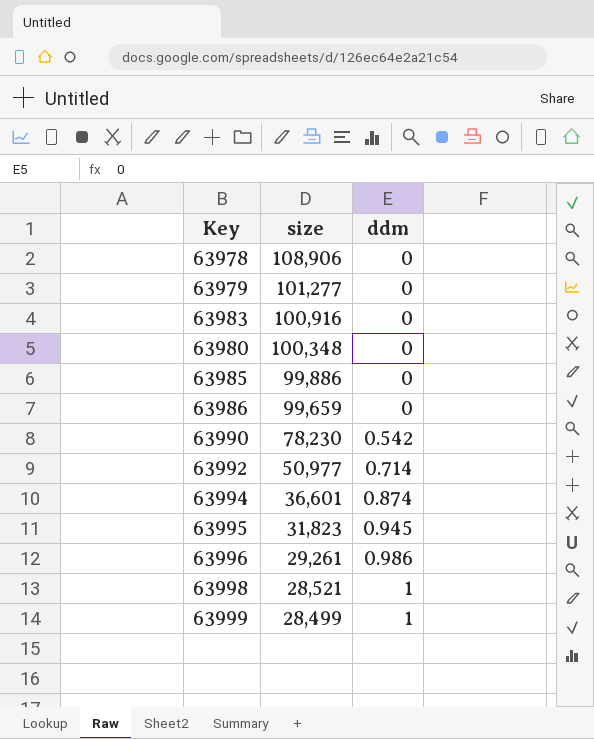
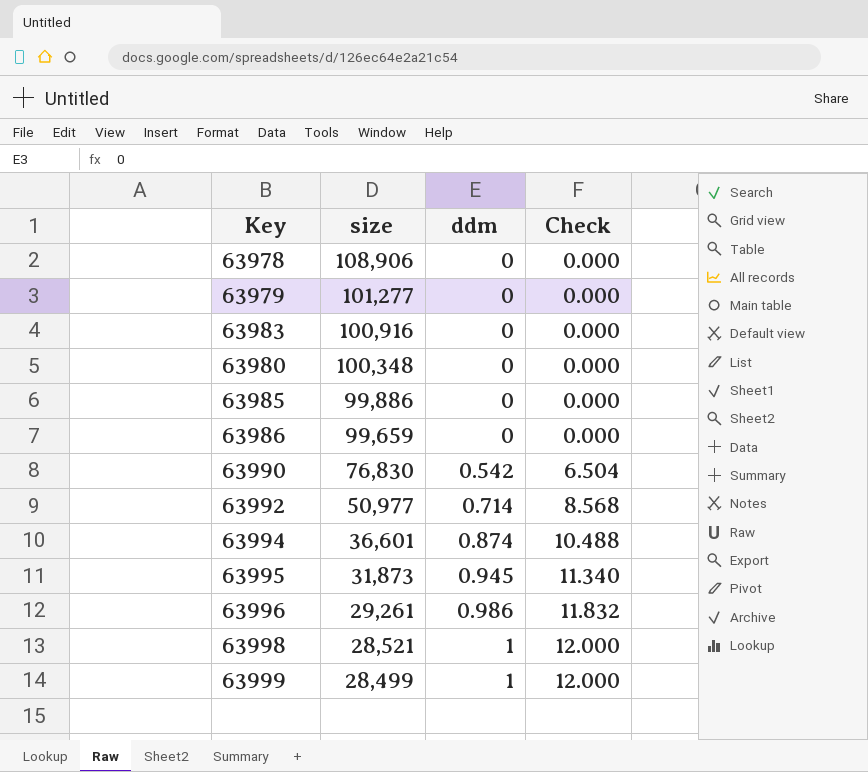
column Check | formula: none -> [ddm] * 12
63990 | size: 78,230 -> 76,830
63995 | size: 31,823 -> 31,873

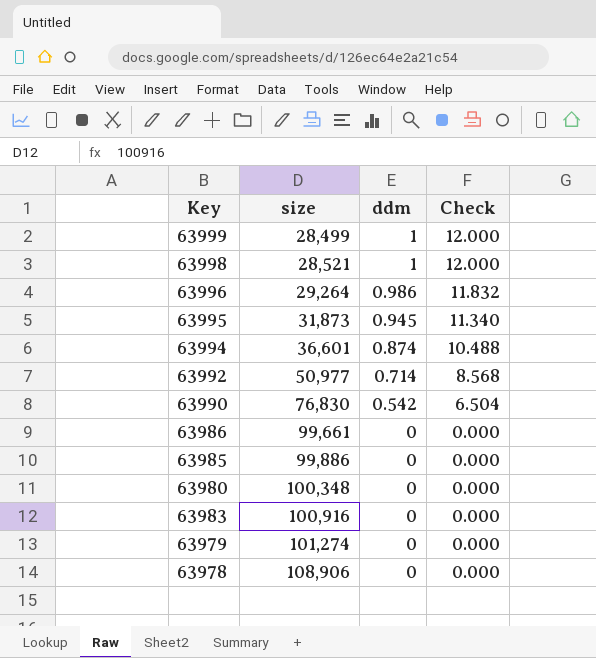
row order: size descending -> size ascending
63996 | size: 29,261 -> 29,264
63986 | size: 99,659 -> 99,661
63979 | size: 101,277 -> 101,274

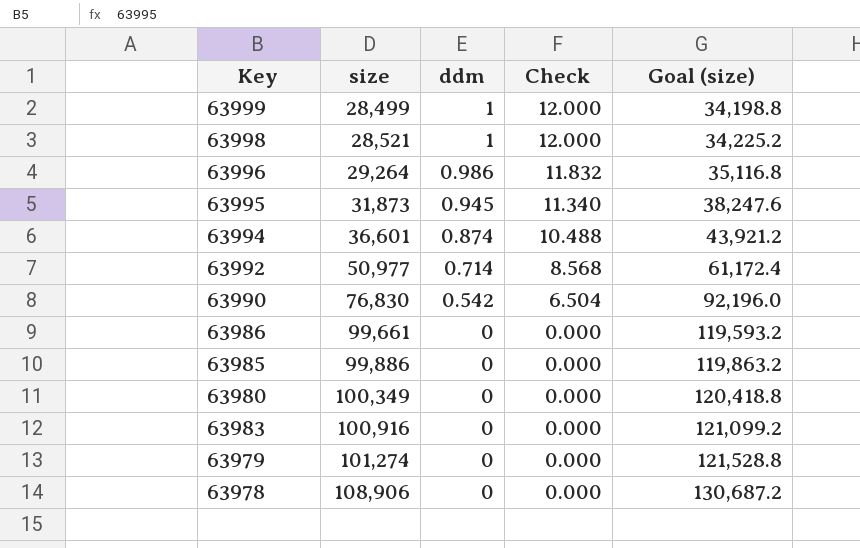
column Goal (size) | formula: none -> [size] * 1.2
63980 | size: 100,348 -> 100,349

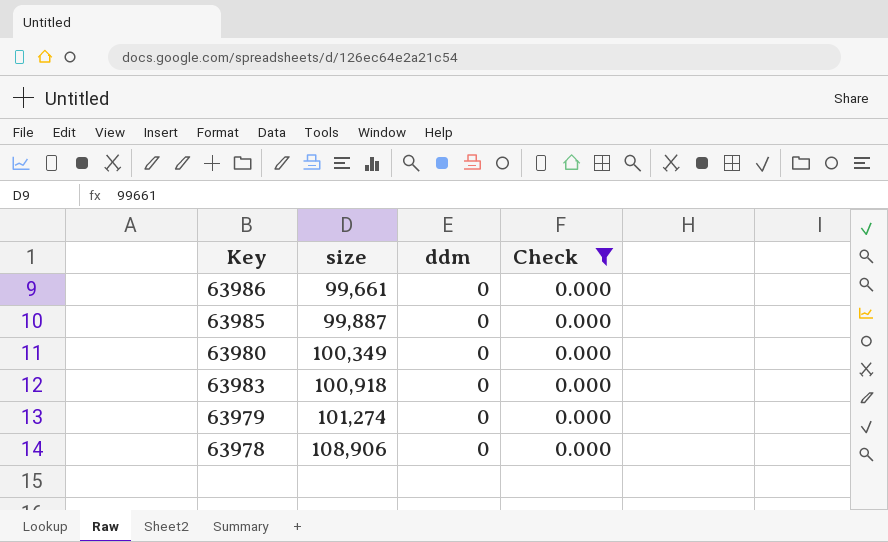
filter: none -> Check = 0.000
column Goal (size) | formula: [size] * 1.2 -> none
63985 | size: 99,886 -> 99,887
63983 | size: 100,916 -> 100,918

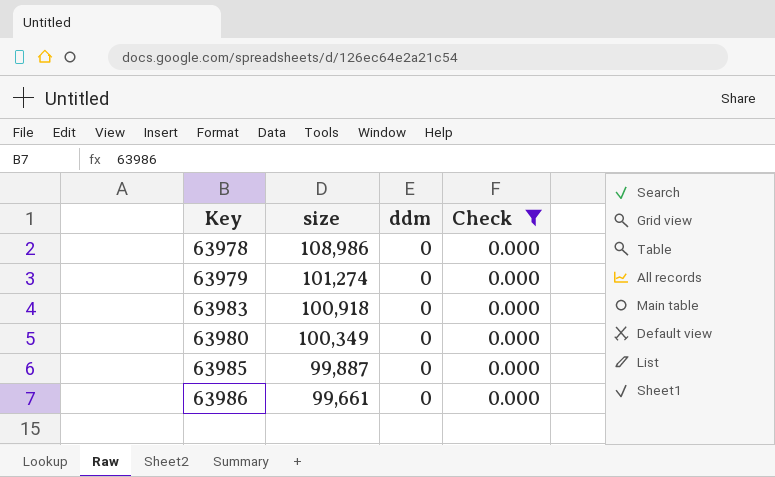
row order: size ascending -> size descending
63978 | size: 108,906 -> 108,986

